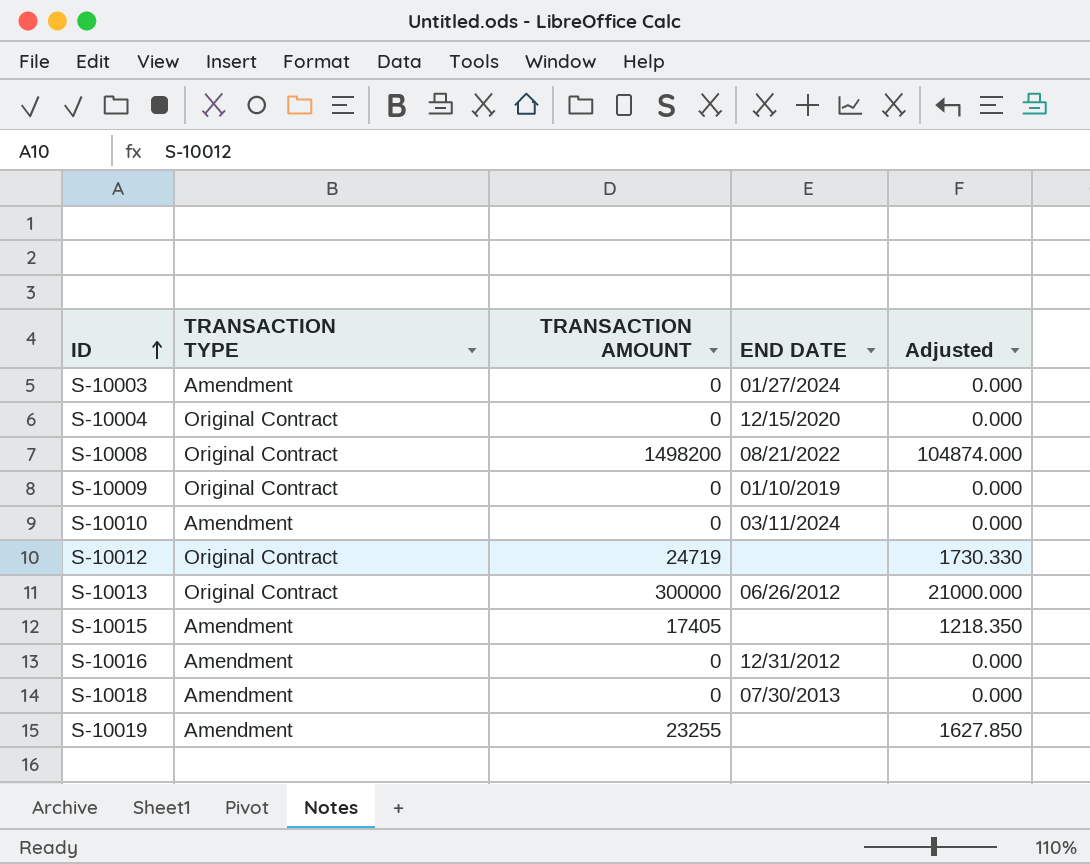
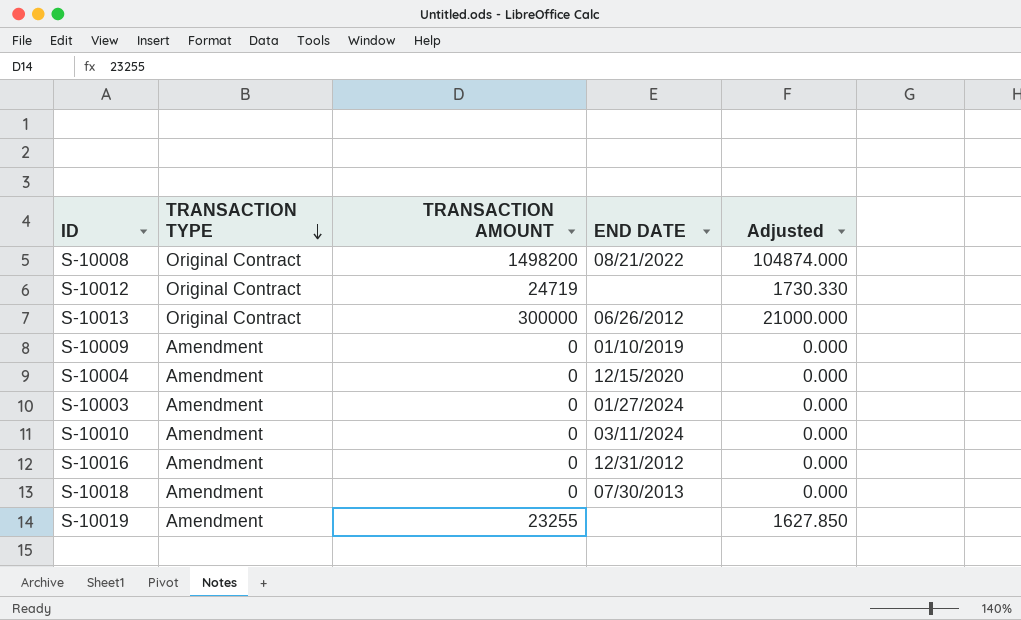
row order: ID ascending -> TRANSACTION TYPE descending
row S-10015: Amendment | 17405 | none | 1218.350 -> none
S-10009 | TRANSACTION TYPE: Original Contract -> Amendment
S-10004 | TRANSACTION TYPE: Original Contract -> Amendment

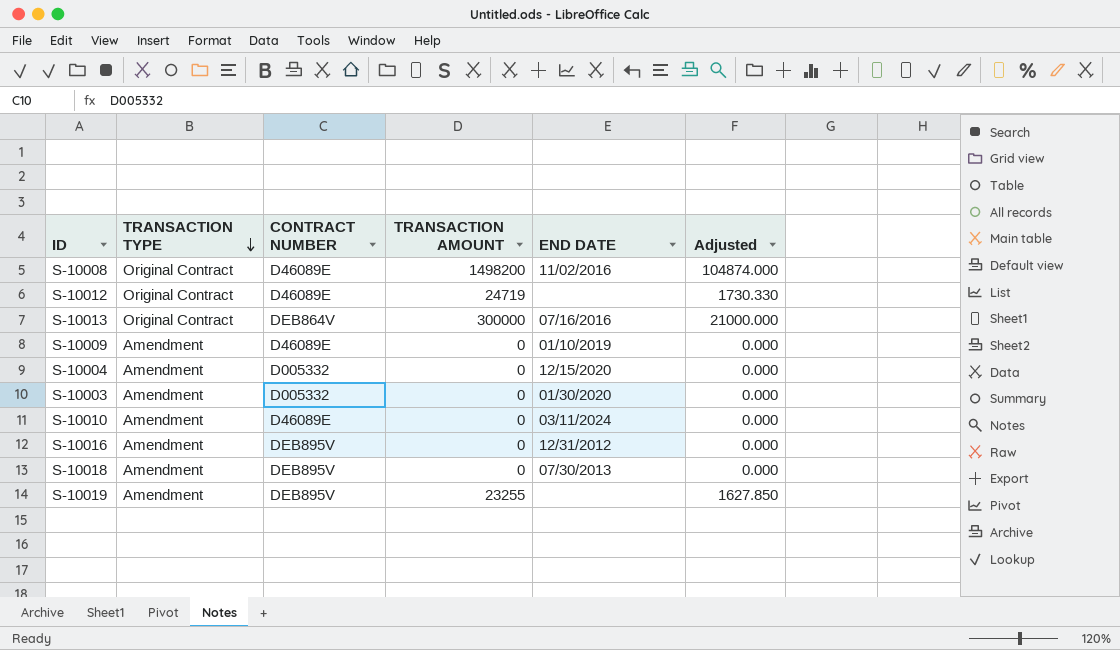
column CONTRACT NUMBER | position: none -> 3
S-10008 | END DATE: 08/21/2022 -> 11/02/2016
S-10013 | END DATE: 06/26/2012 -> 07/16/2016
S-10003 | END DATE: 01/27/2024 -> 01/30/2020

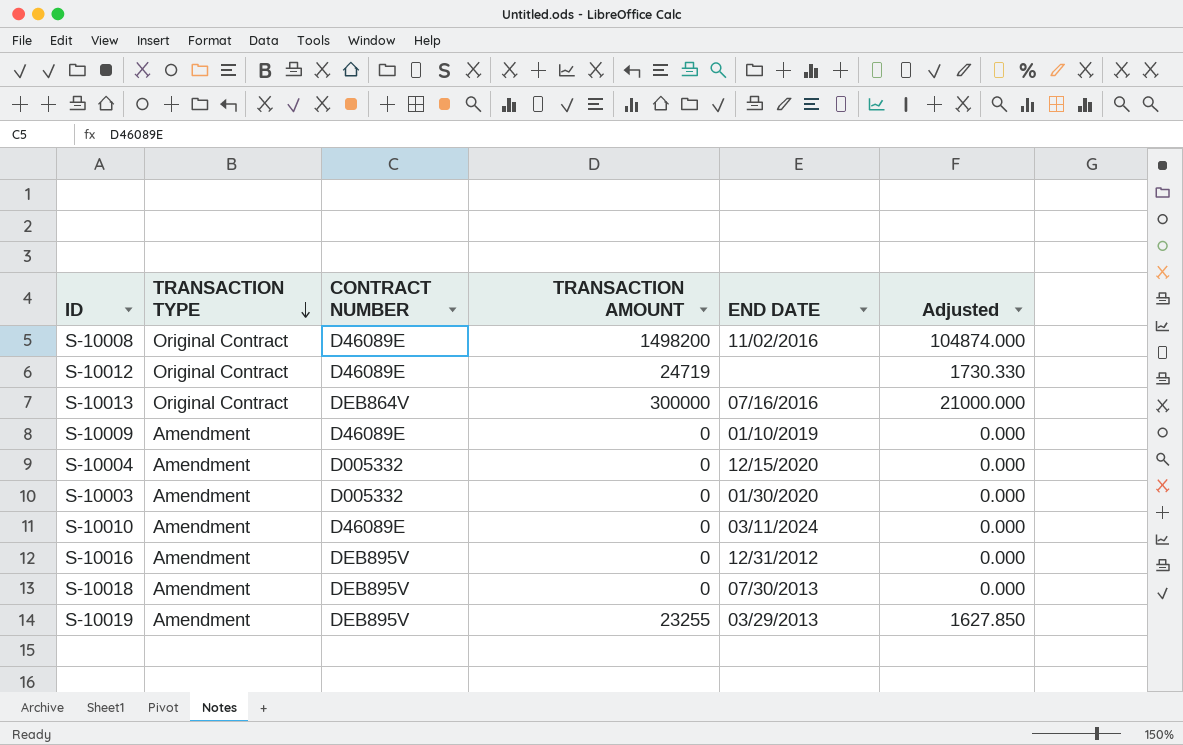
S-10019 | END DATE: none -> 03/29/2013

